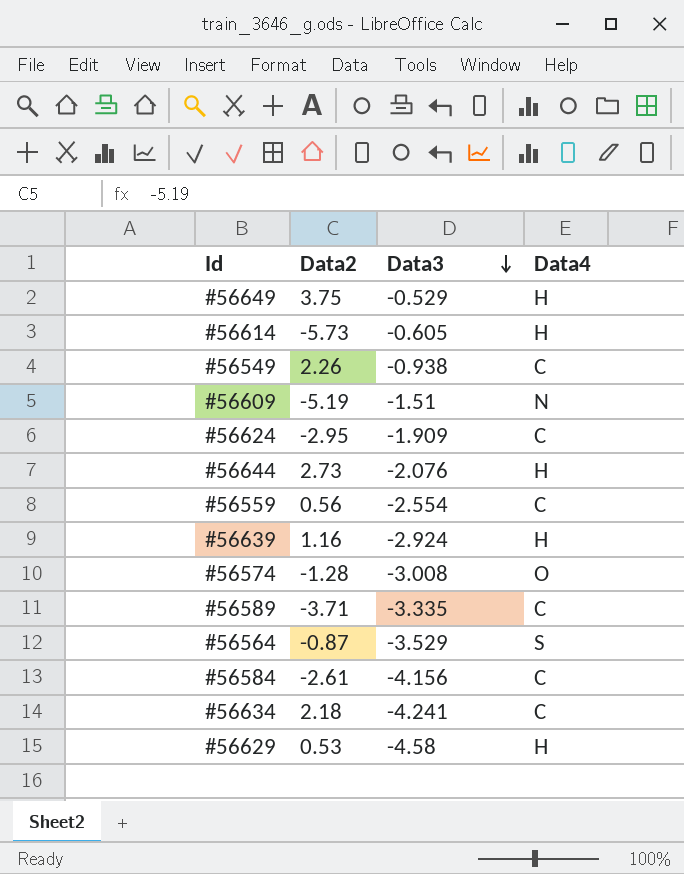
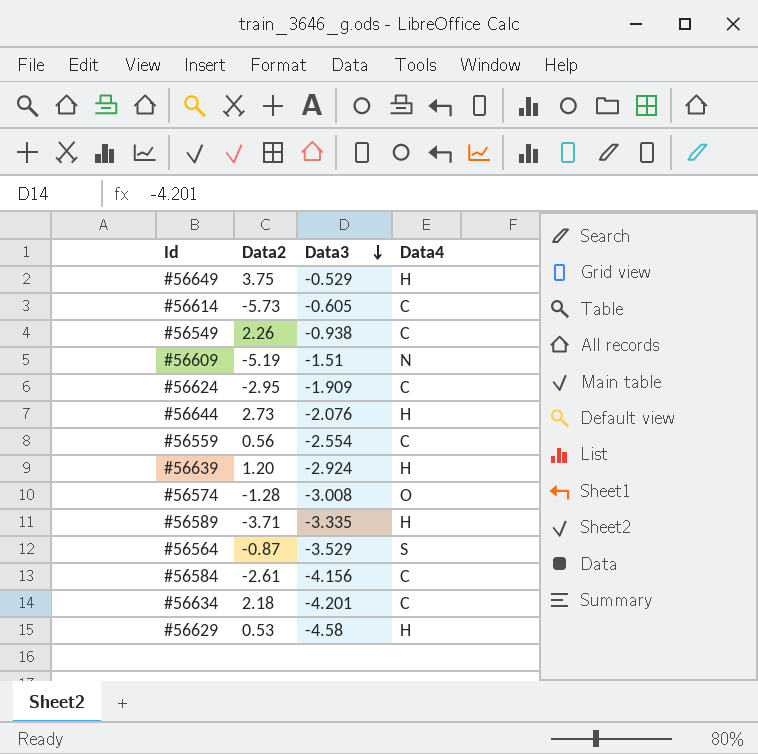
#56614 | Data4: H -> C
#56639 | Data2: 1.16 -> 1.20
#56589 | Data4: C -> H
#56634 | Data3: -4.241 -> -4.201

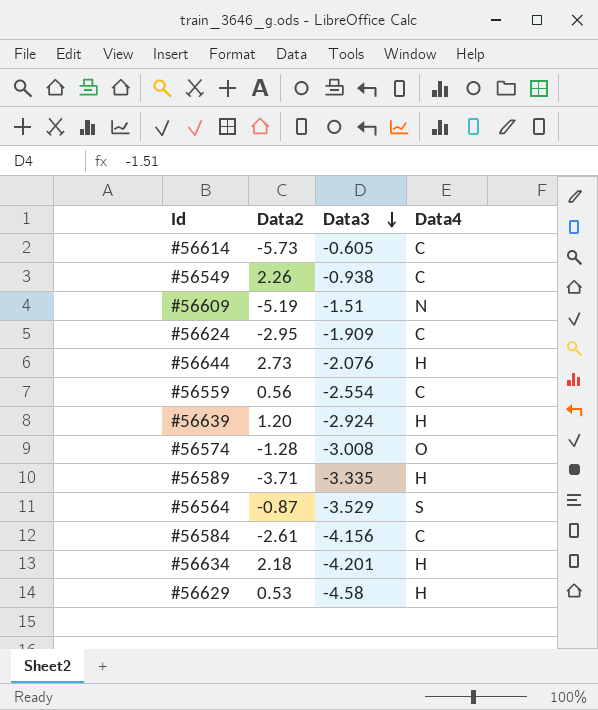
row #56649: 3.75 | -0.529 | H -> none
#56634 | Data4: C -> H

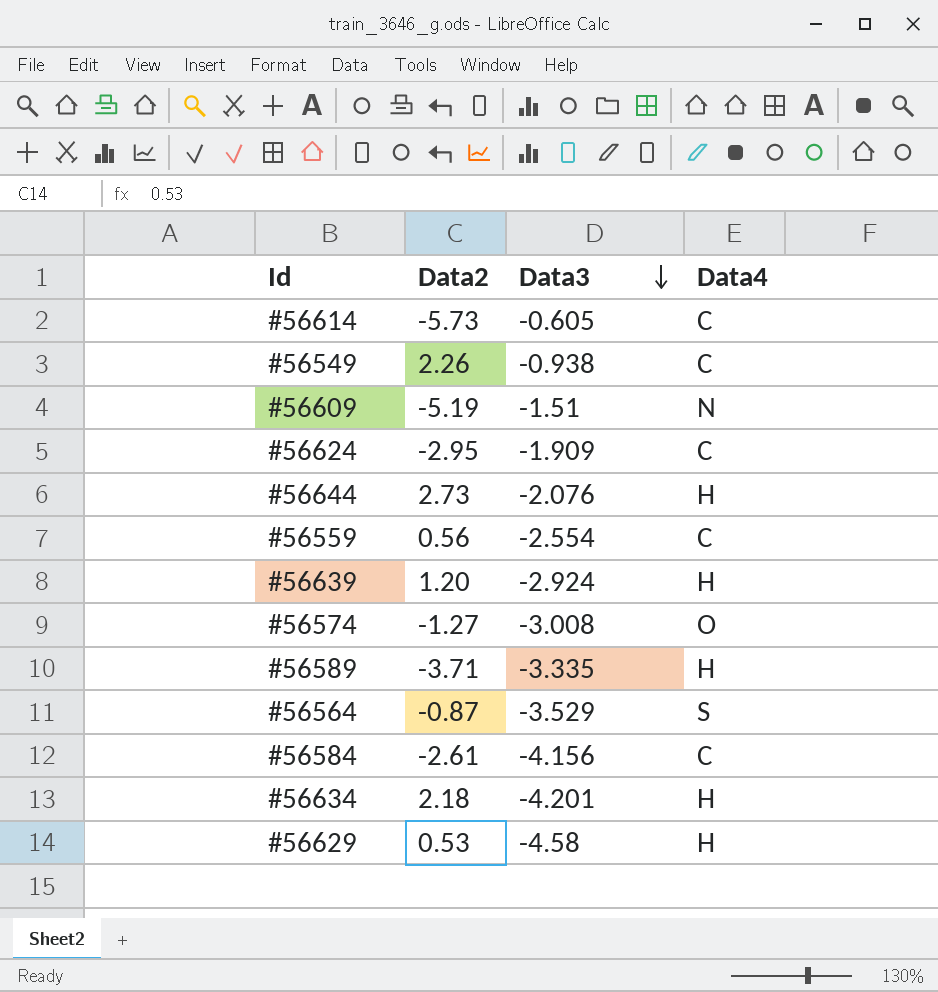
#56574 | Data2: -1.28 -> -1.27

